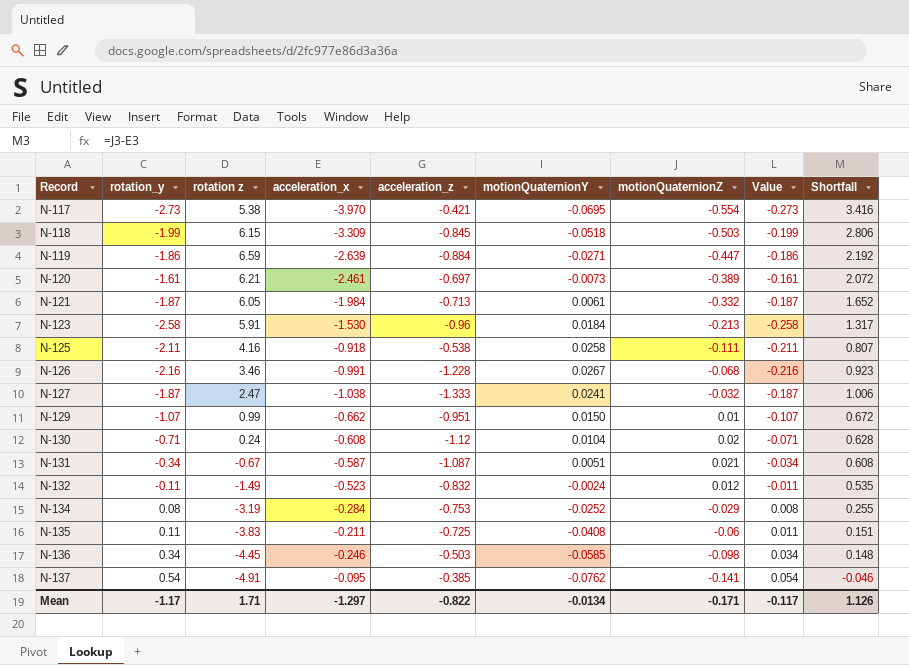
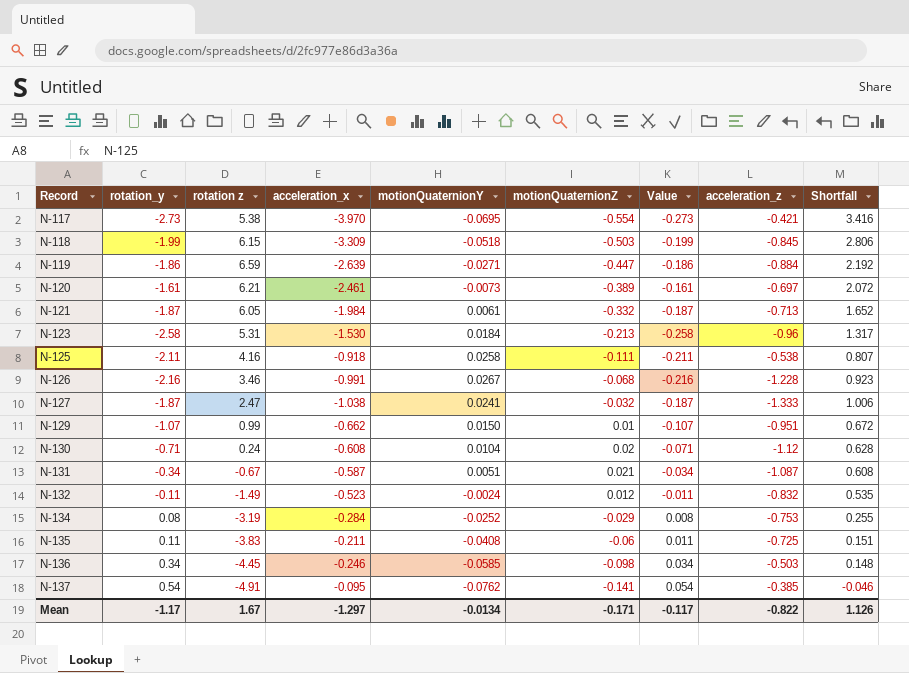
column acceleration_z | position: 5 -> 8
N-123 | rotation z: 5.91 -> 5.31
Mean | rotation z: 1.71 -> 1.67

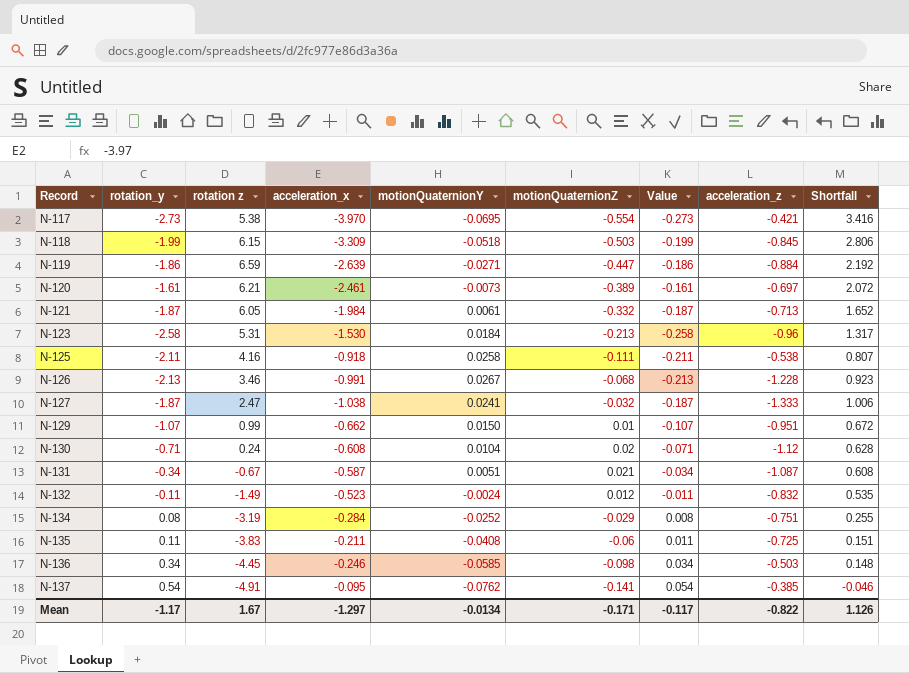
N-126 | rotation_y: -2.16 -> -2.13
N-126 | Value: -0.216 -> -0.213
N-134 | acceleration_z: -0.753 -> -0.751

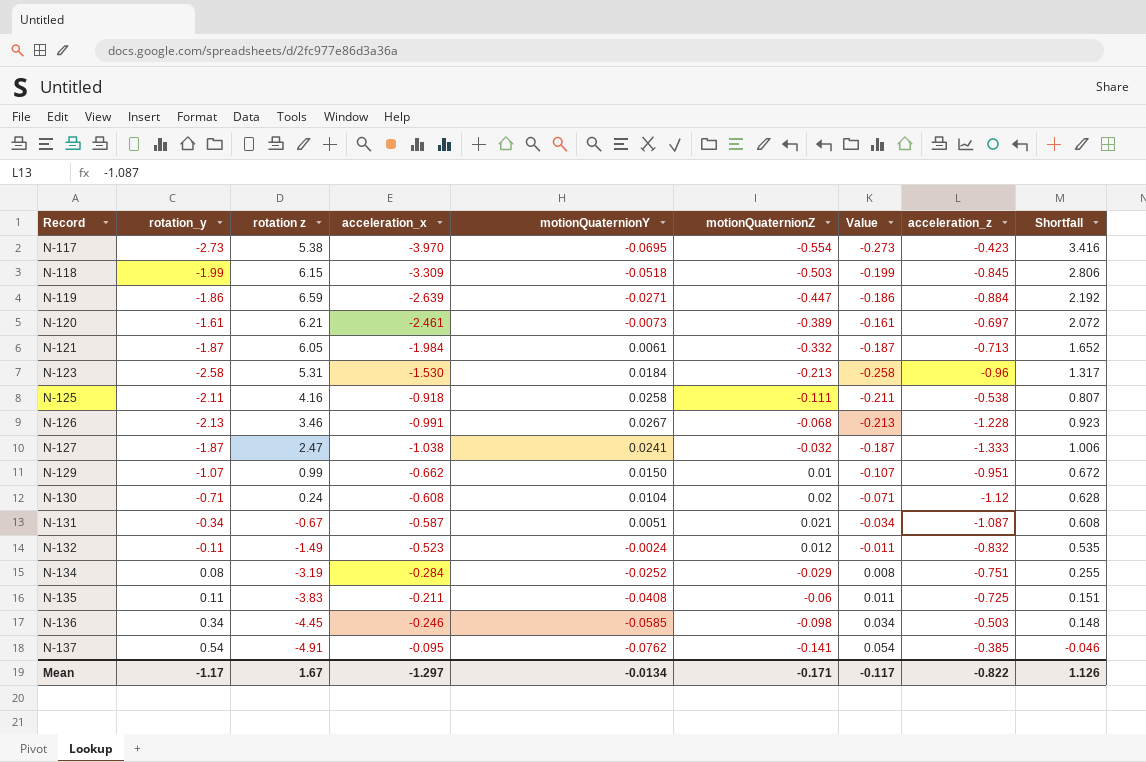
N-117 | acceleration_z: -0.421 -> -0.423

